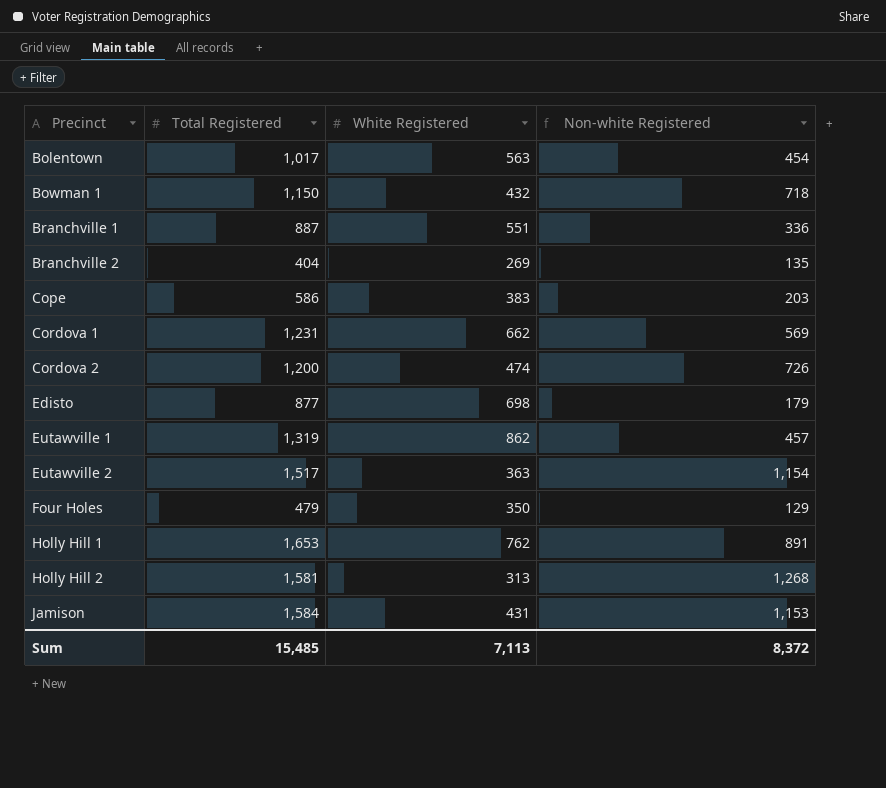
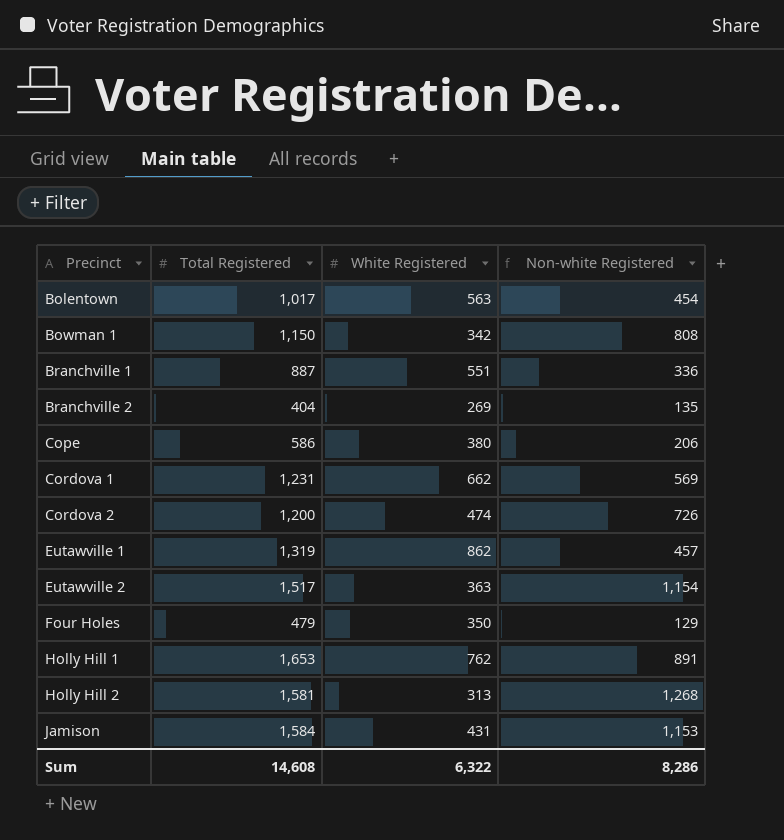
row Edisto: 877 | 698 | 179 -> none
Bowman 1 | White Registered: 432 -> 342
Bowman 1 | Non-white Registered: 718 -> 808
Cope | White Registered: 383 -> 380
Cope | Non-white Registered: 203 -> 206
Sum | Total Registered: 15,485 -> 14,608
Sum | White Registered: 7,113 -> 6,322
Sum | Non-white Registered: 8,372 -> 8,286

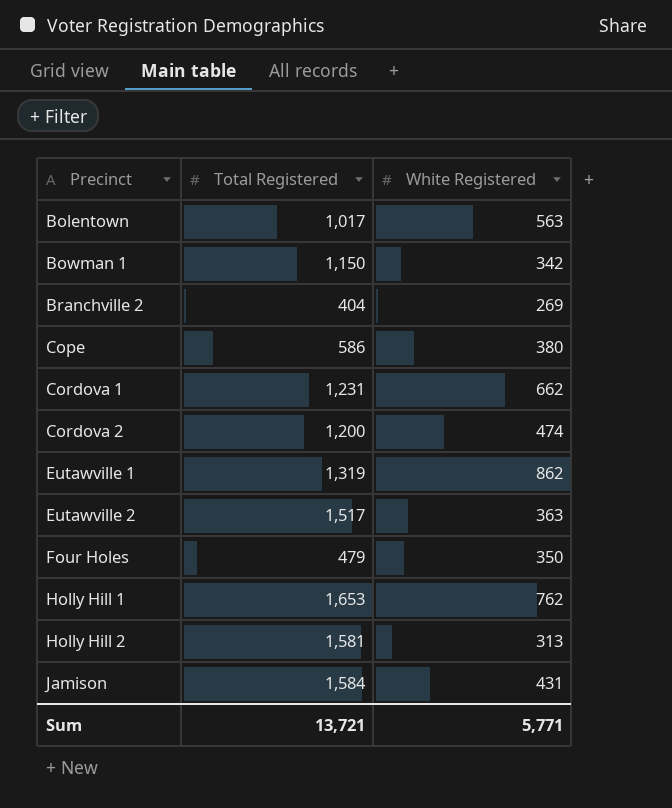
column Non-white Registered | formula: [Total Registered] - [White Registered] -> none
row Branchville 1: 887 | 551 | 336 -> none
Sum | Total Registered: 14,608 -> 13,721
Sum | White Registered: 6,322 -> 5,771

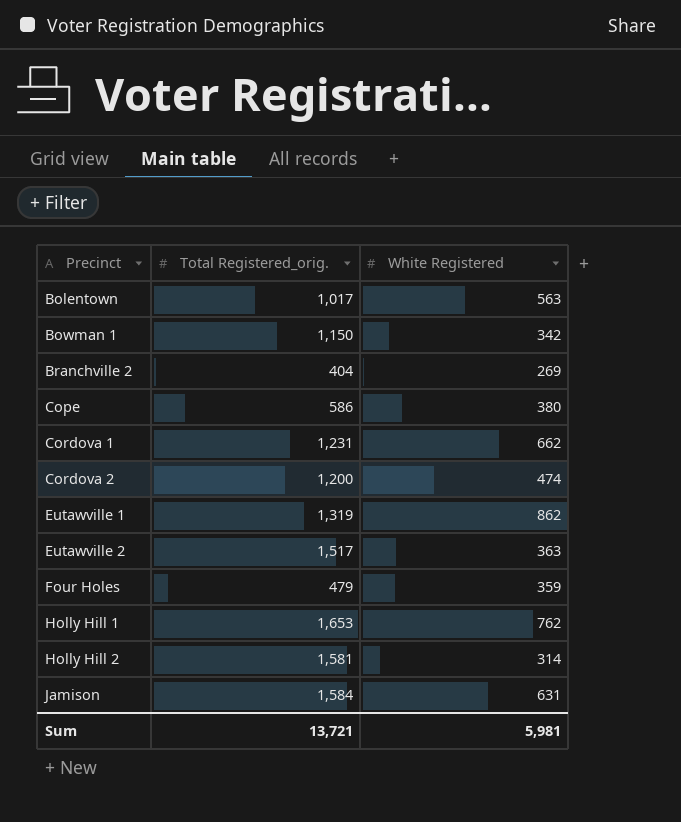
column name: Total Registered -> Total Registered_orig.
Four Holes | White Registered: 350 -> 359
Holly Hill 2 | White Registered: 313 -> 314
Jamison | White Registered: 431 -> 631
Sum | White Registered: 5,771 -> 5,981

